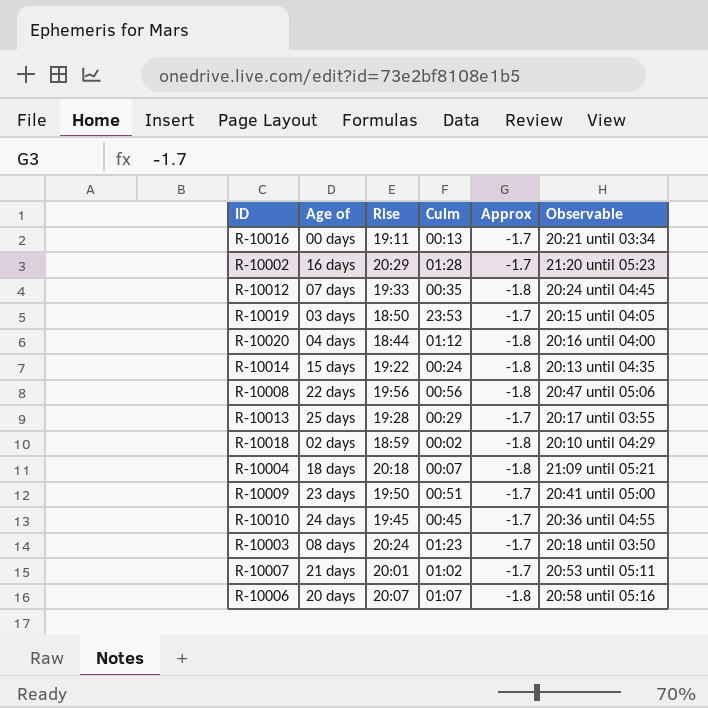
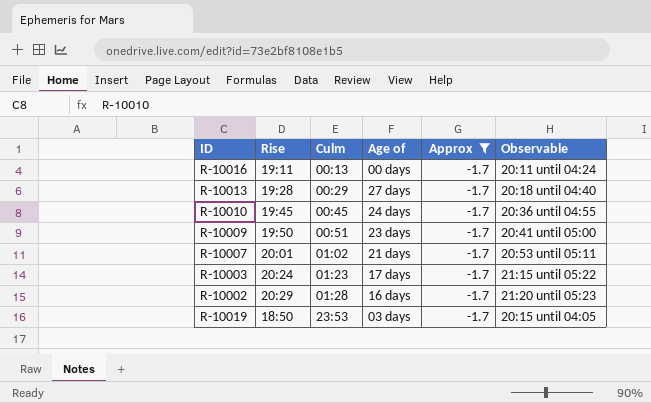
filter: none -> Approx = -1.7
row order: none -> Culm ascending
column Age of | position: 2 -> 4
R-10016 | Observable: 20:21 until 03:34 -> 20:11 until 04:24
R-10013 | Age of: 25 days -> 27 days
R-10013 | Observable: 20:17 until 03:55 -> 20:18 until 04:40
R-10003 | Age of: 08 days -> 17 days
R-10003 | Observable: 20:18 until 03:50 -> 21:15 until 05:22

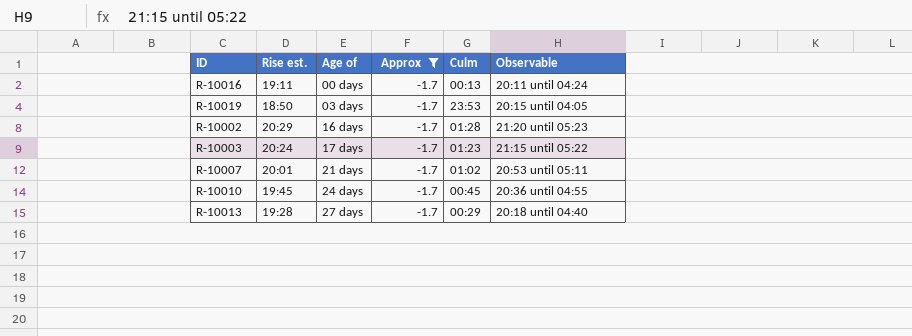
row order: Culm ascending -> Age of ascending
column name: Rise -> Rise est.
column Culm | position: 3 -> 5
row R-10009: 19:50 | 00:51 | 23 days | -1.7 | 20:41 until 05:00 -> none

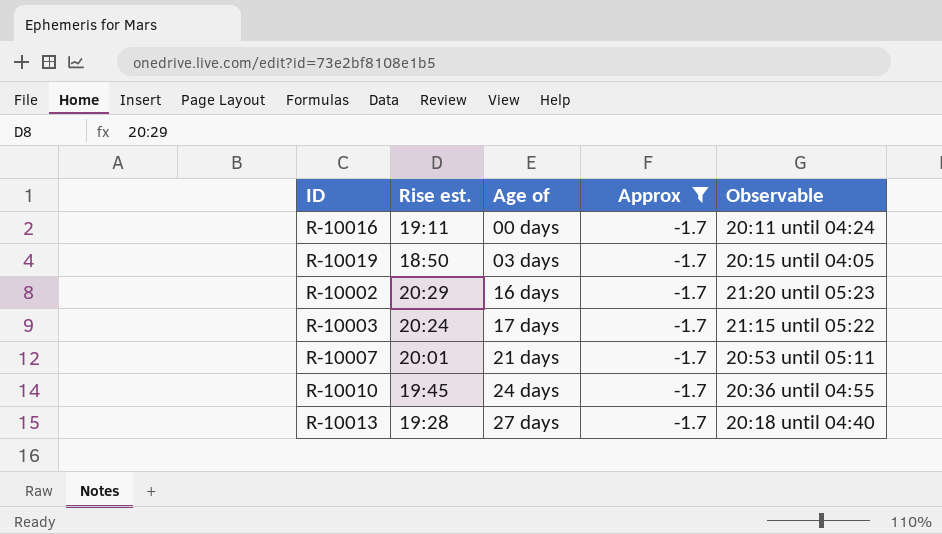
column Culm | position: 5 -> none

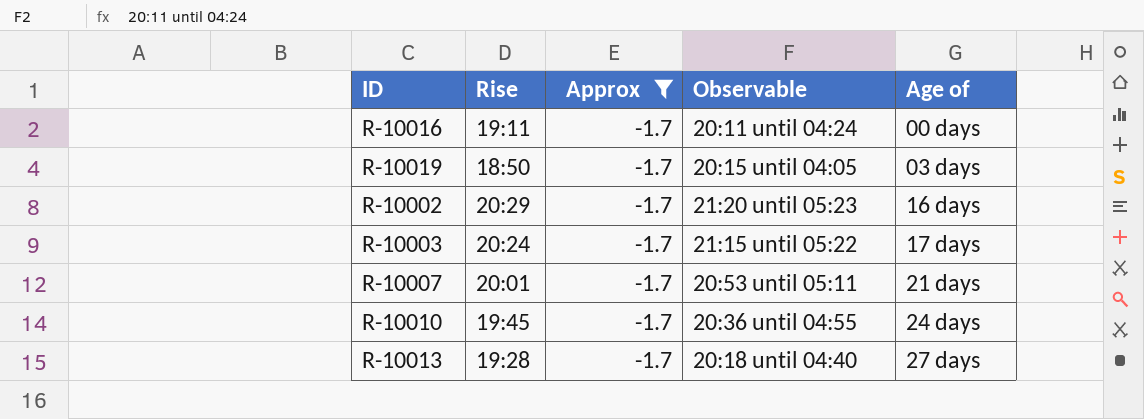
column name: Rise est. -> Rise
column Age of | position: 3 -> 5

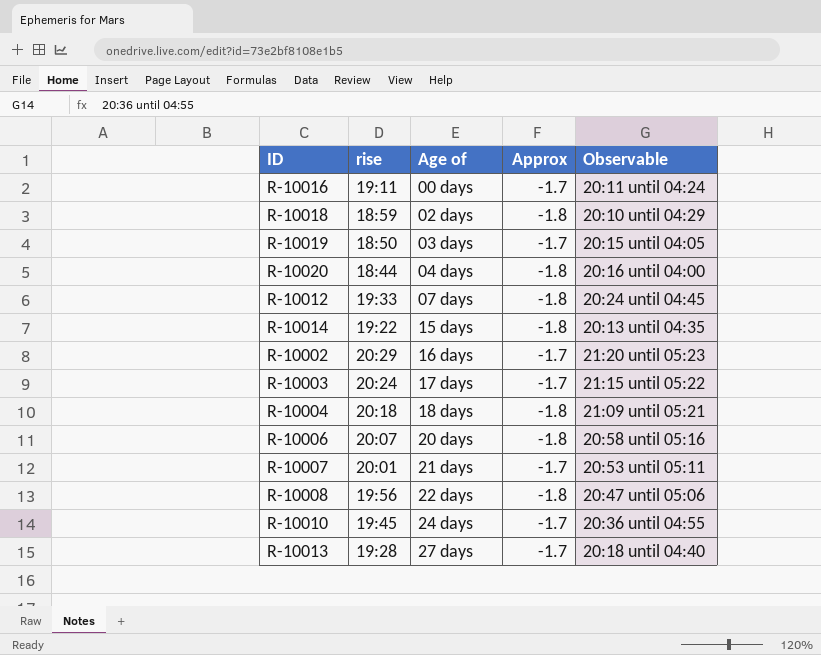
filter: Approx = -1.7 -> none
column name: Rise -> rise
column Age of | position: 5 -> 3

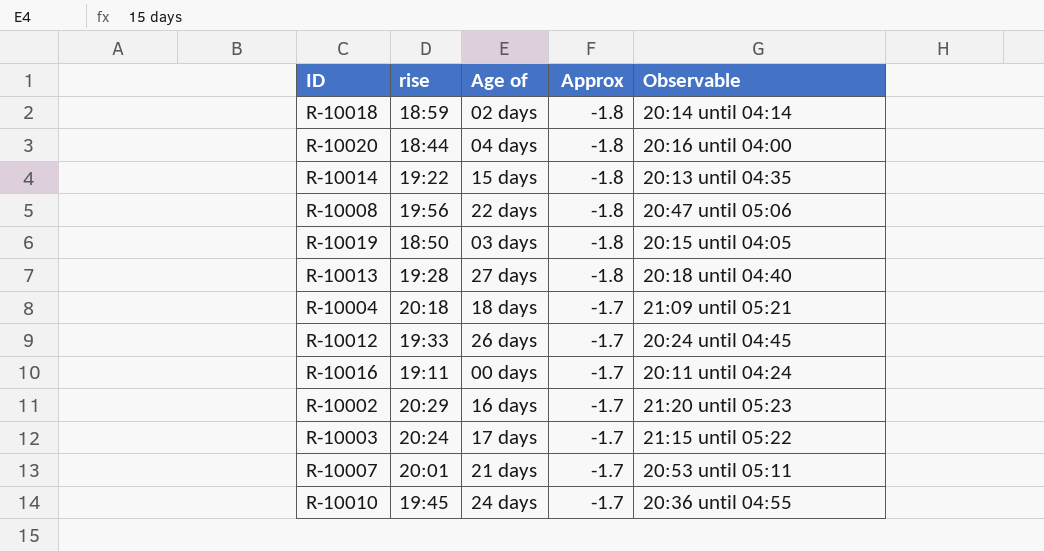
row order: Age of ascending -> Approx ascending
row R-10006: 20:07 | 20 days | -1.8 | 20:58 until 05:16 -> none
R-10018 | Observable: 20:10 until 04:29 -> 20:14 until 04:14
R-10019 | Approx: -1.7 -> -1.8
R-10013 | Approx: -1.7 -> -1.8
R-10004 | Approx: -1.8 -> -1.7
R-10012 | Age of: 07 days -> 26 days
R-10012 | Approx: -1.8 -> -1.7

